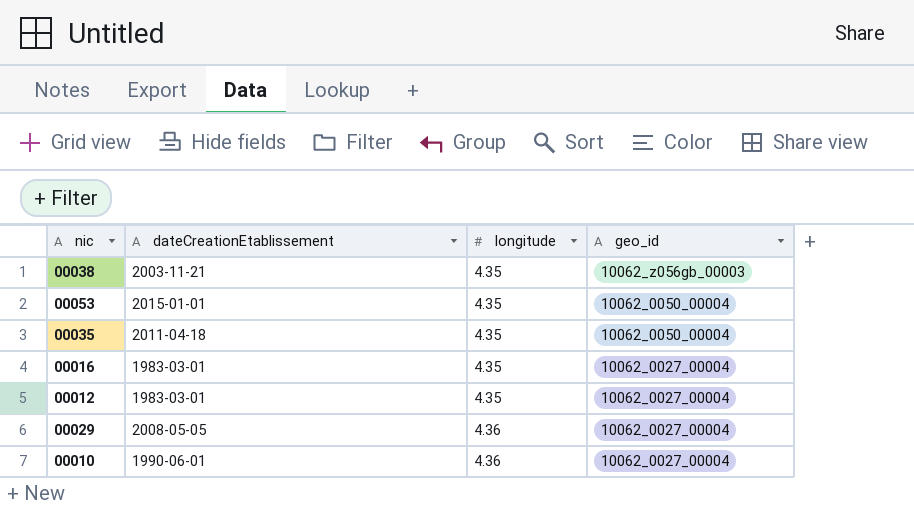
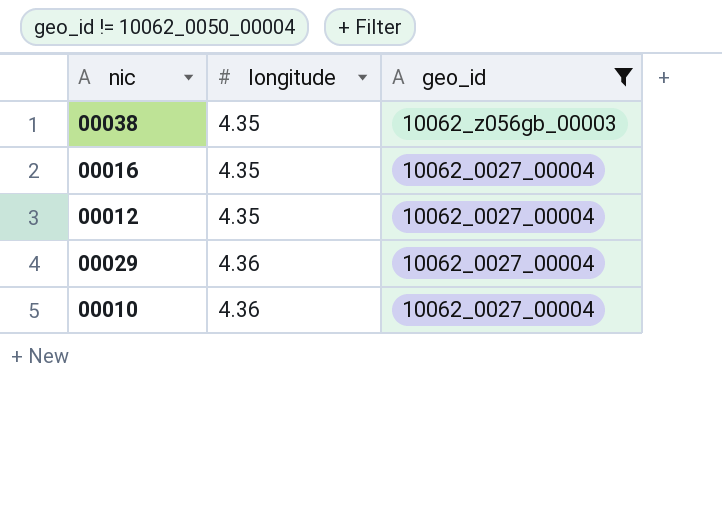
filter: none -> geo_id != 10062_0050_00004
column dateCreationEtablissement | position: 2 -> none

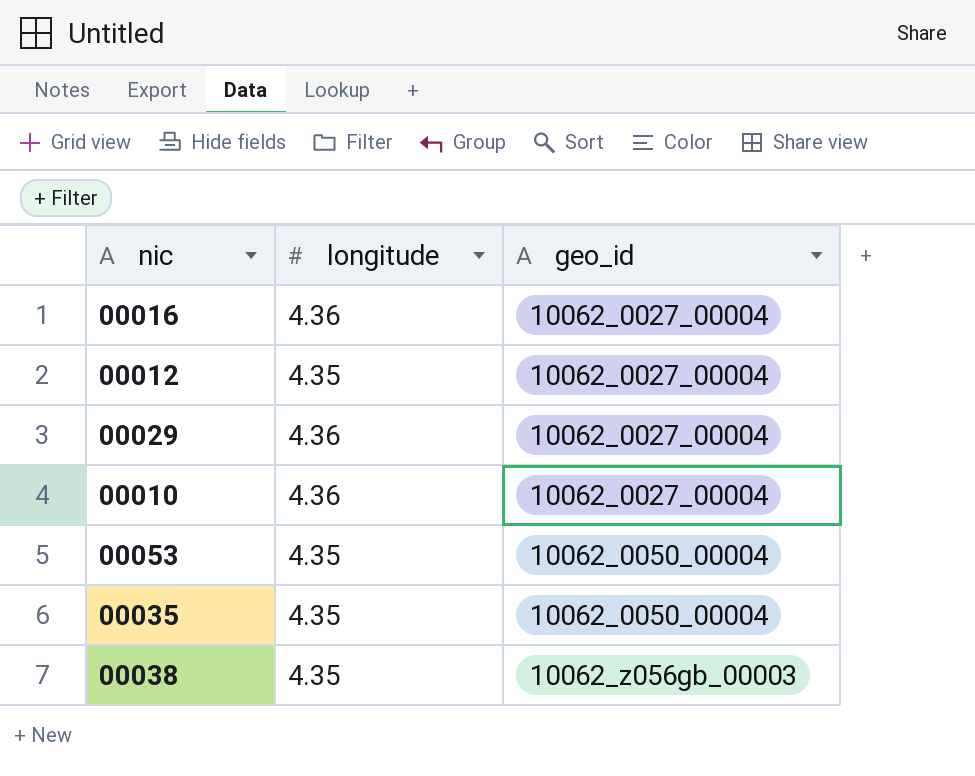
filter: geo_id != 10062_0050_00004 -> none
row order: longitude ascending -> geo_id ascending
00016 | longitude: 4.35 -> 4.36

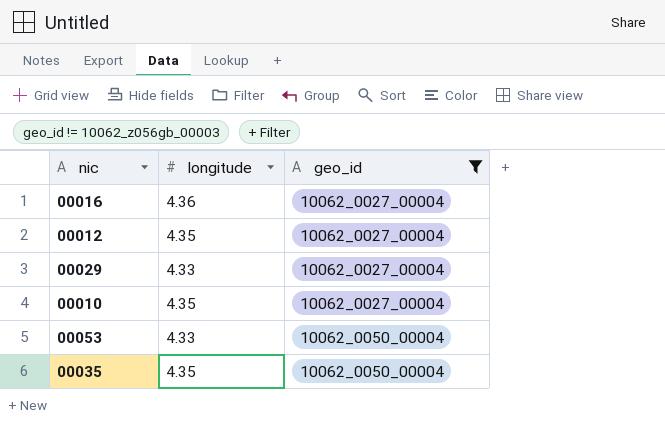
filter: none -> geo_id != 10062_z056gb_00003
00029 | longitude: 4.36 -> 4.33
00010 | longitude: 4.36 -> 4.35
00053 | longitude: 4.35 -> 4.33

